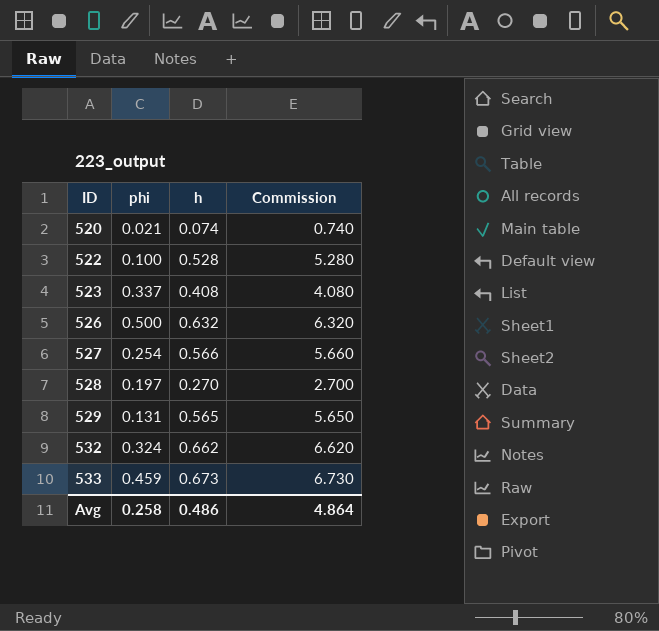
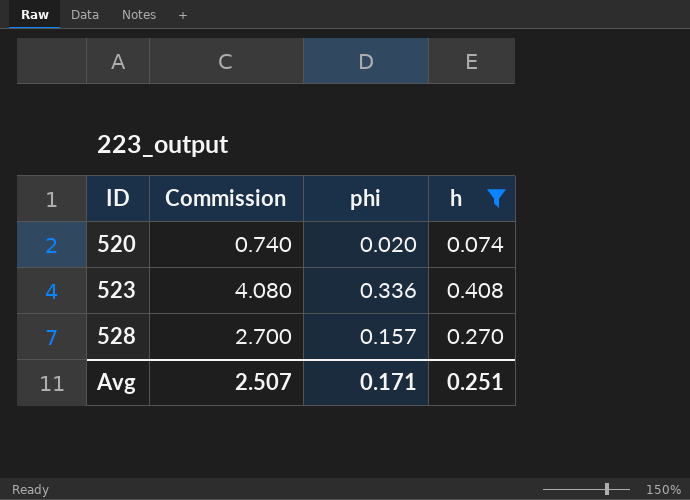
filter: none -> h <= 0.408
column Commission | position: 4 -> 2
520 | phi: 0.021 -> 0.020
523 | phi: 0.337 -> 0.336
528 | phi: 0.197 -> 0.157
Avg | Commission: 4.864 -> 2.507
Avg | phi: 0.258 -> 0.171
Avg | h: 0.486 -> 0.251

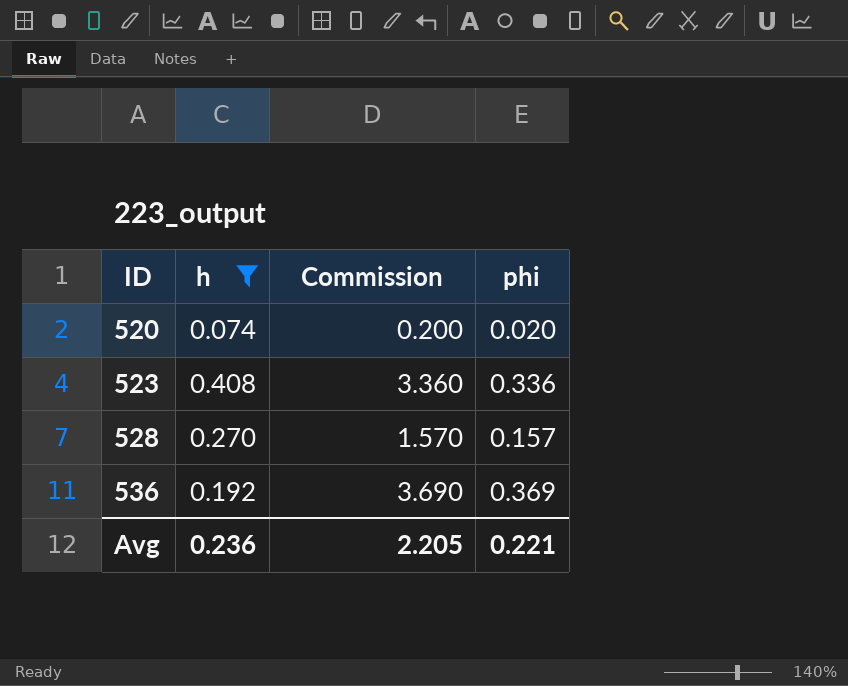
column h | position: 4 -> 2
column Commission | formula: [h] * 10 -> [phi] * 10
row 536: none -> 0.192 | 3.690 | 0.369
Avg | h: 0.251 -> 0.236
Avg | Commission: 2.507 -> 2.205
Avg | phi: 0.171 -> 0.221

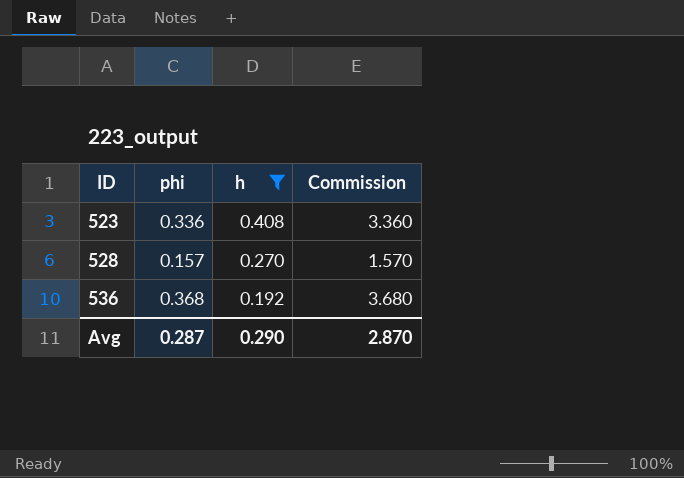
column phi | position: 4 -> 2
row 520: 0.074 | 0.200 | 0.020 -> none
536 | phi: 0.369 -> 0.368
536 | Commission: 3.690 -> 3.680
Avg | phi: 0.221 -> 0.287
Avg | h: 0.236 -> 0.290
Avg | Commission: 2.205 -> 2.870

